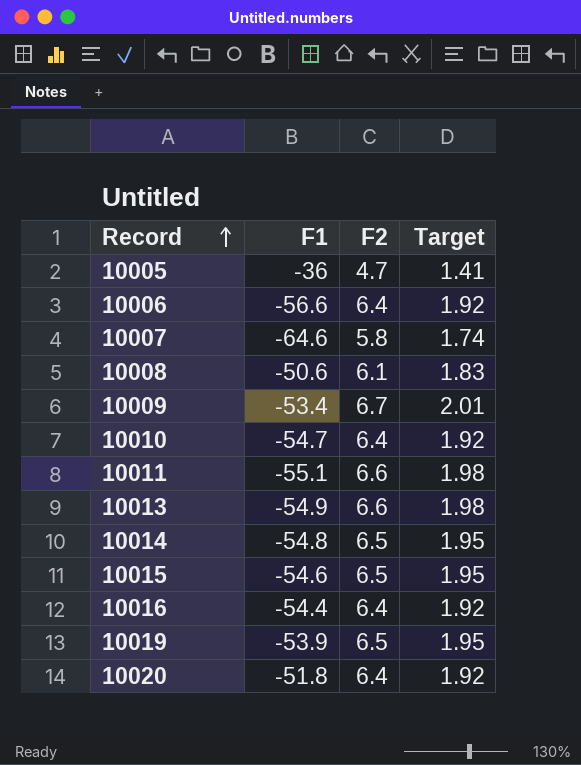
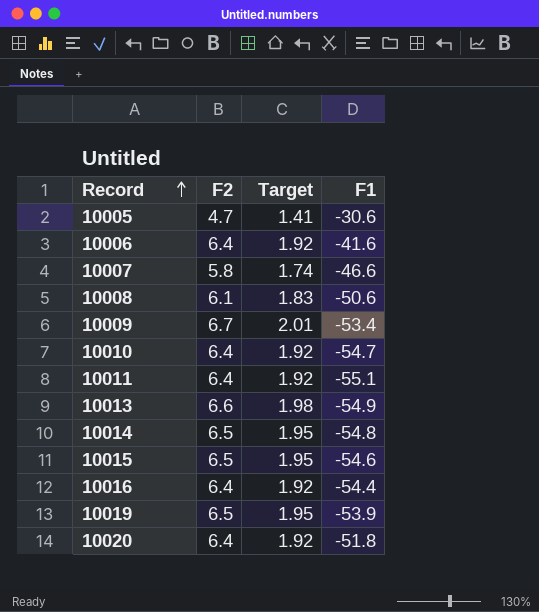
column F1 | position: 2 -> 4
10005 | F1: -36 -> -30.6
10006 | F1: -56.6 -> -41.6
10007 | F1: -64.6 -> -46.6
10011 | F2: 6.6 -> 6.4
10011 | Target: 1.98 -> 1.92

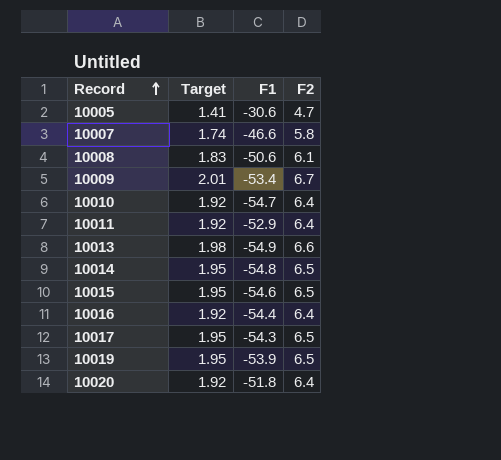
column F2 | position: 2 -> 4
row 10006: 6.4 | 1.92 | -41.6 -> none
10011 | F1: -55.1 -> -52.9
row 10017: none -> 1.95 | -54.3 | 6.5

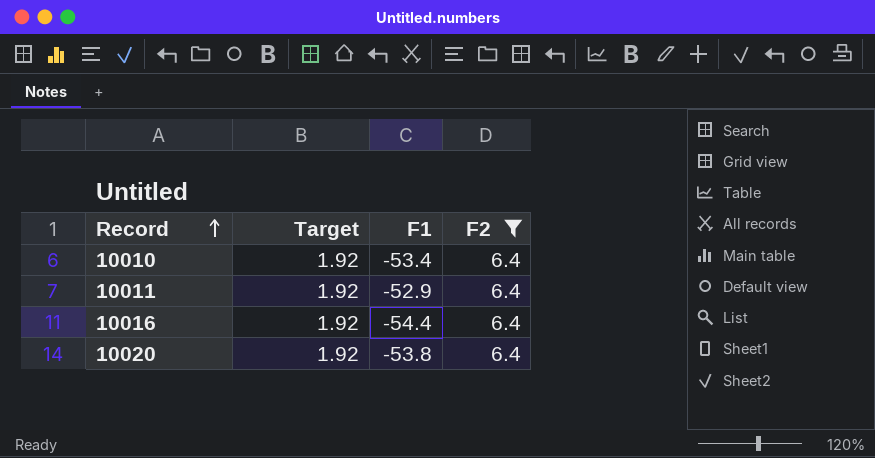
filter: none -> F2 = 6.4
10010 | F1: -54.7 -> -53.4
10020 | F1: -51.8 -> -53.8

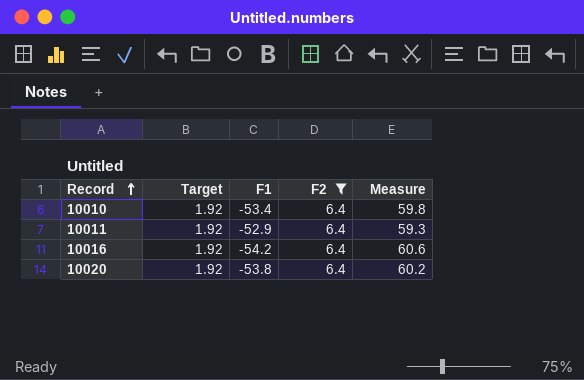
column Measure | formula: none -> [F2] - [F1]
10016 | F1: -54.4 -> -54.2

